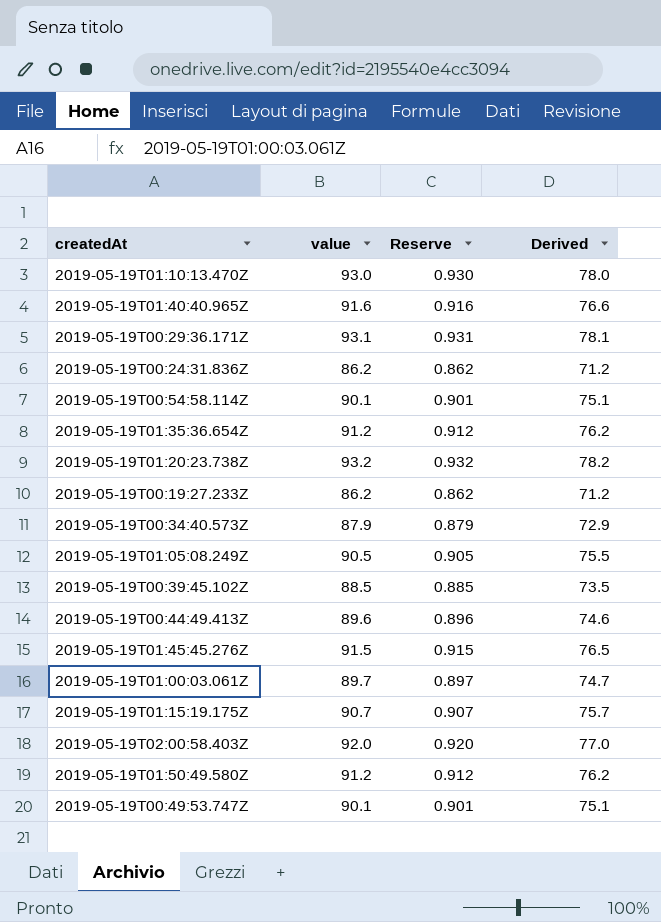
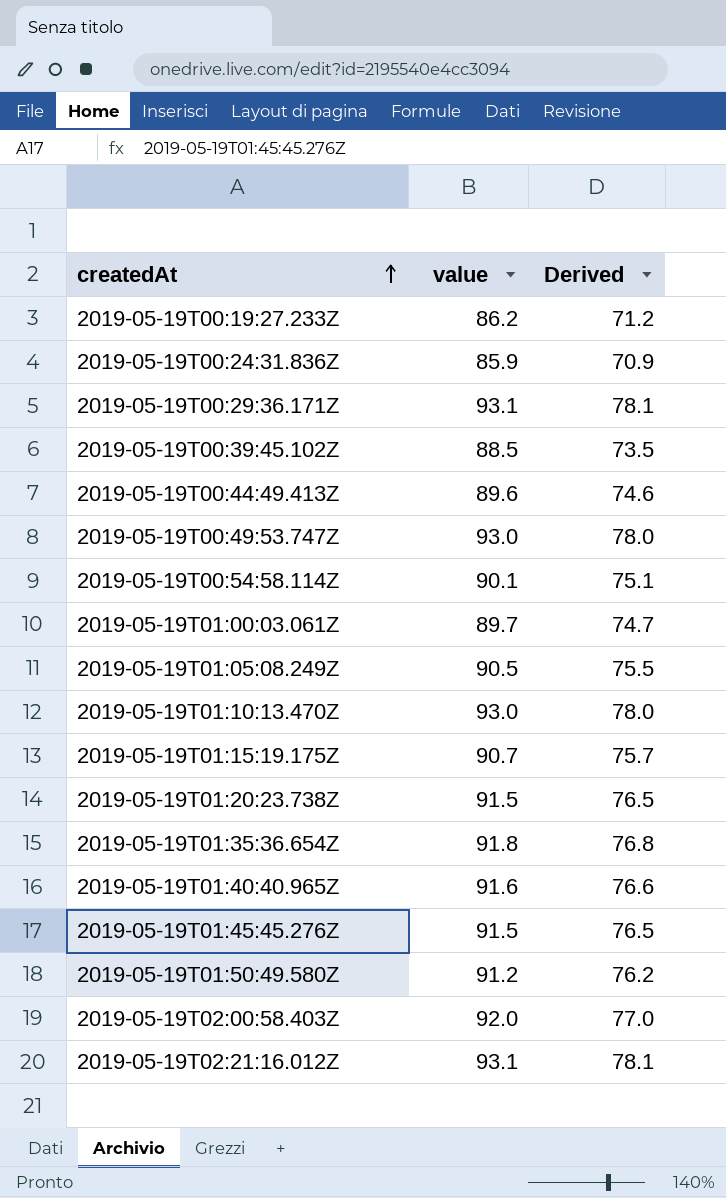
row order: none -> createdAt ascending
column Reserve | formula: [value] * 0.01 -> none
row 2019-05-19T00:34:40.573Z: 87.9 | 0.879 | 72.9 -> none
2019-05-19T00:24:31.836Z | value: 86.2 -> 85.9
2019-05-19T00:24:31.836Z | Derived: 71.2 -> 70.9
2019-05-19T00:49:53.747Z | value: 90.1 -> 93.0
2019-05-19T00:49:53.747Z | Derived: 75.1 -> 78.0
2019-05-19T01:20:23.738Z | value: 93.2 -> 91.5
2019-05-19T01:20:23.738Z | Derived: 78.2 -> 76.5
2019-05-19T01:35:36.654Z | value: 91.2 -> 91.8
2019-05-19T01:35:36.654Z | Derived: 76.2 -> 76.8
row 2019-05-19T02:21:16.012Z: none -> 93.1 | 78.1

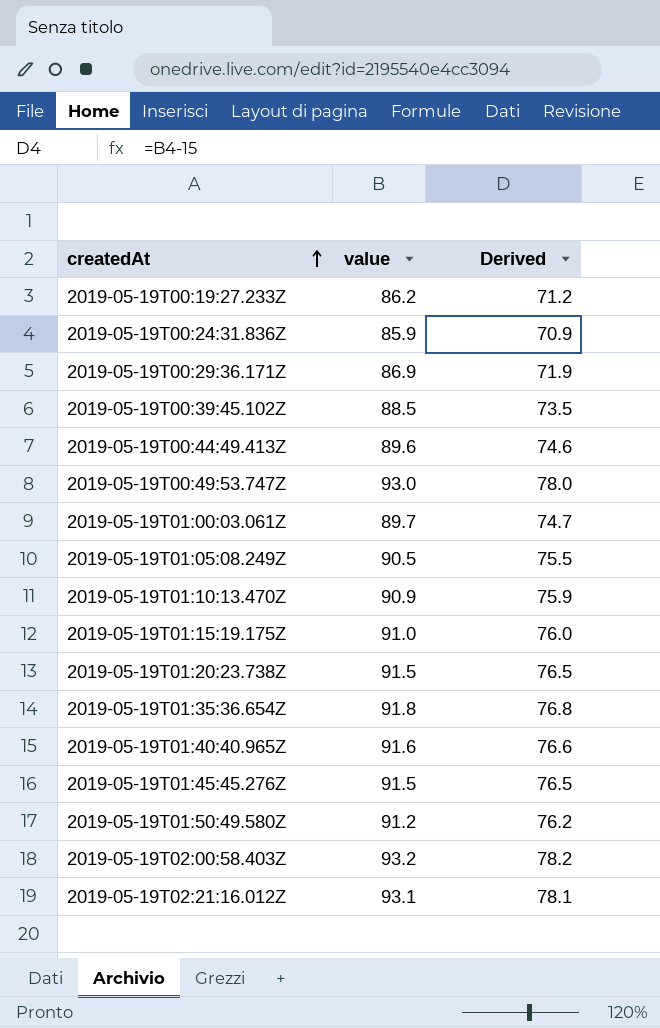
row 2019-05-19T00:54:58.114Z: 90.1 | 75.1 -> none
2019-05-19T00:29:36.171Z | value: 93.1 -> 86.9
2019-05-19T00:29:36.171Z | Derived: 78.1 -> 71.9
2019-05-19T01:10:13.470Z | value: 93.0 -> 90.9
2019-05-19T01:10:13.470Z | Derived: 78.0 -> 75.9
2019-05-19T01:15:19.175Z | value: 90.7 -> 91.0
2019-05-19T01:15:19.175Z | Derived: 75.7 -> 76.0
2019-05-19T02:00:58.403Z | value: 92.0 -> 93.2
2019-05-19T02:00:58.403Z | Derived: 77.0 -> 78.2

